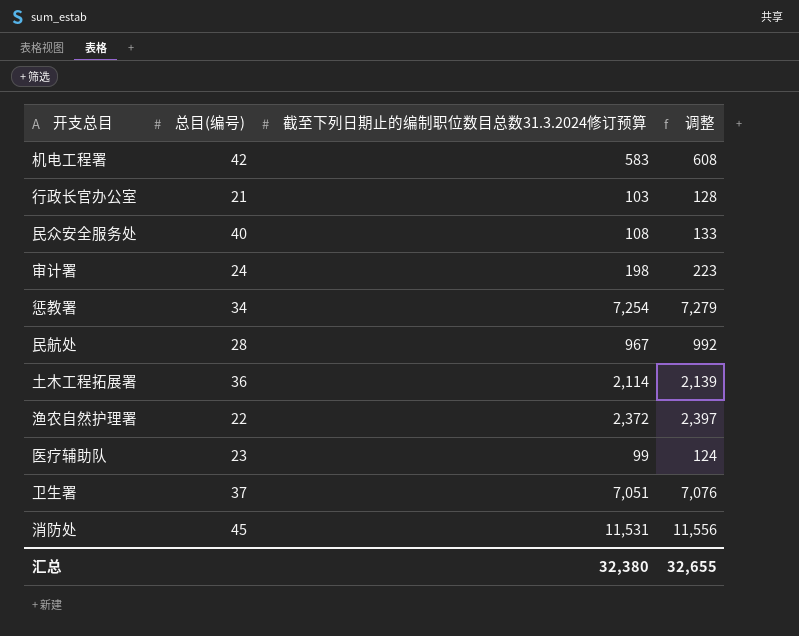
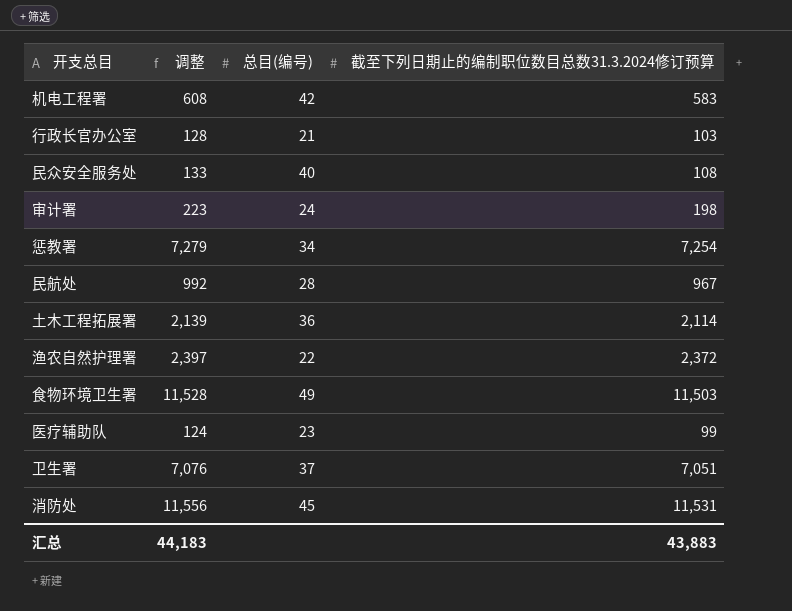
column 调整 | position: 4 -> 2
row 食物环境卫生署: none -> 11,528 | 49 | 11,503
汇总 | 调整: 32,655 -> 44,183
汇总 | 截至下列日期止的编制职位数目总数31.3.2024修订预算: 32,380 -> 43,883

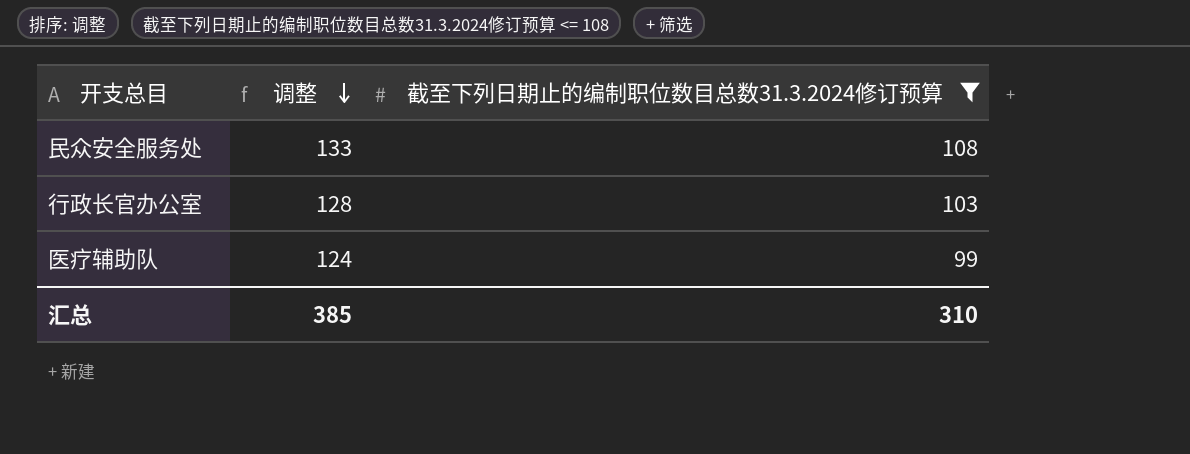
filter: none -> 截至下列日期止的编制职位数目总数31.3.2024修订预算 <= 108
row order: none -> 调整 descending
column 总目(编号) | position: 3 -> none
汇总 | 调整: 44,183 -> 385
汇总 | 截至下列日期止的编制职位数目总数31.3.2024修订预算: 43,883 -> 310

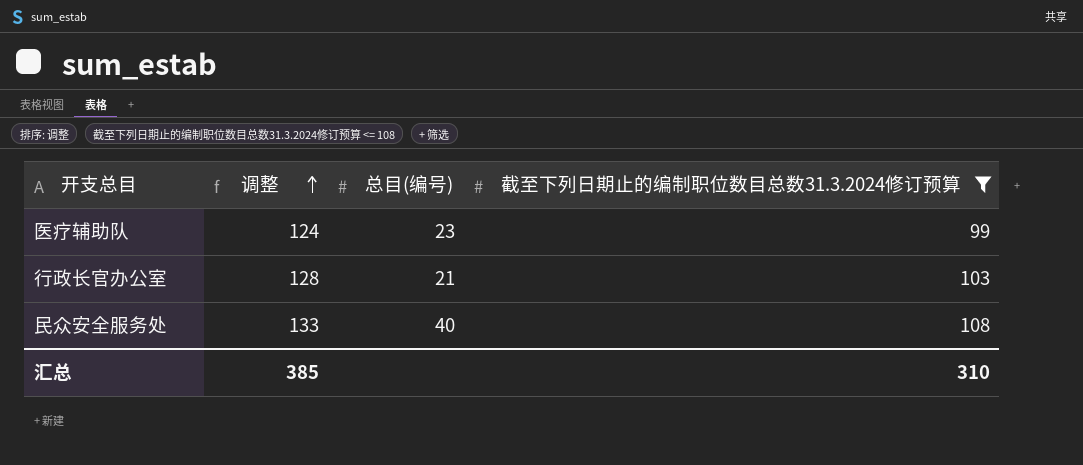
row order: 调整 descending -> 调整 ascending
column 总目(编号) | position: none -> 3

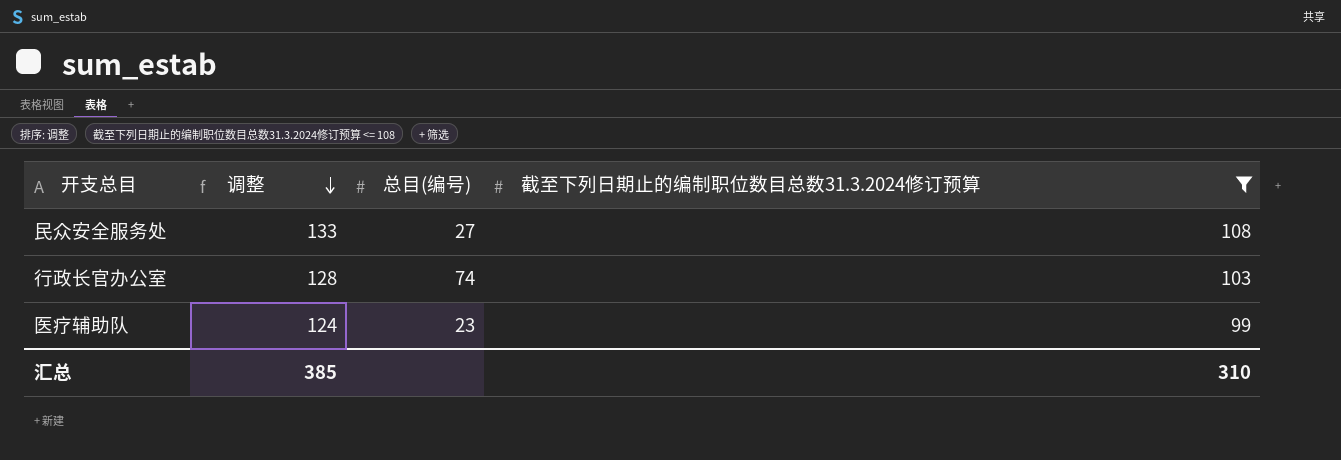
row order: 调整 ascending -> 调整 descending
民众安全服务处 | 总目(编号): 40 -> 27
行政长官办公室 | 总目(编号): 21 -> 74

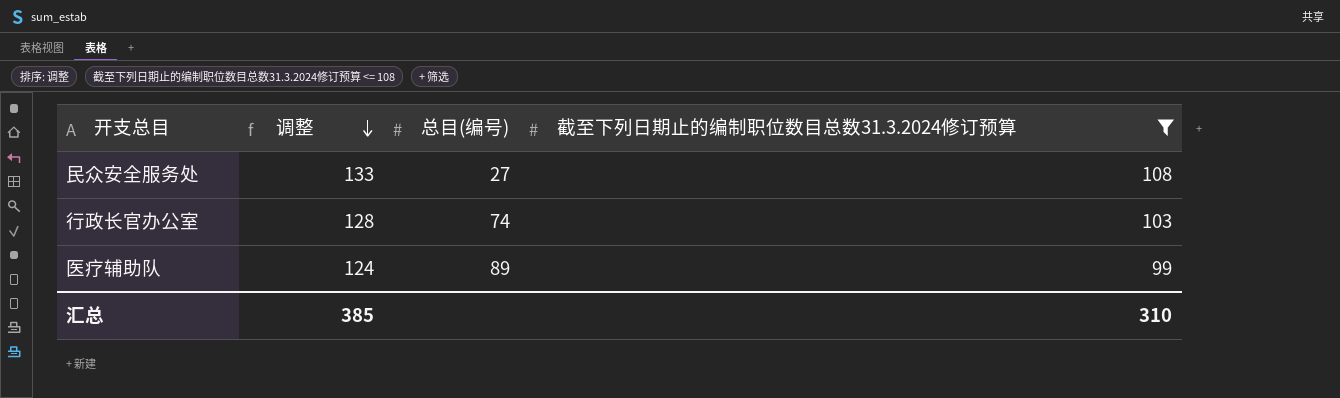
医疗辅助队 | 总目(编号): 23 -> 89

